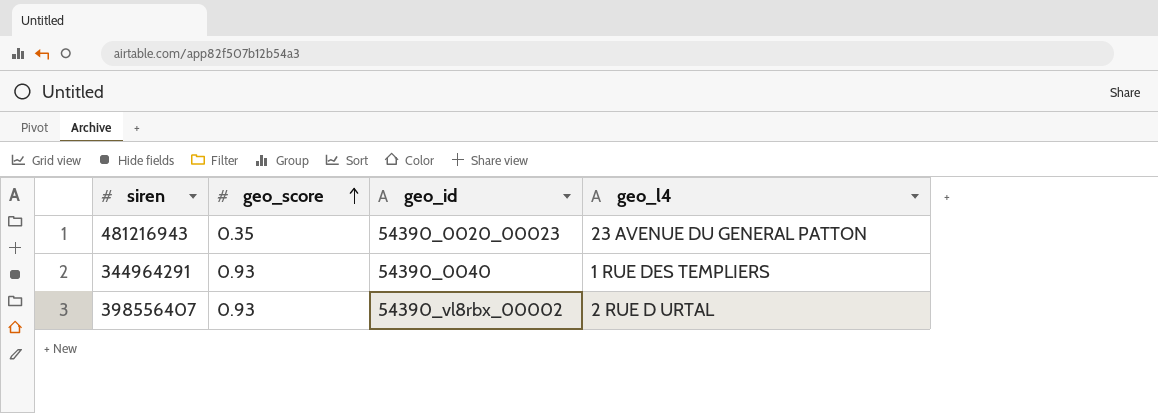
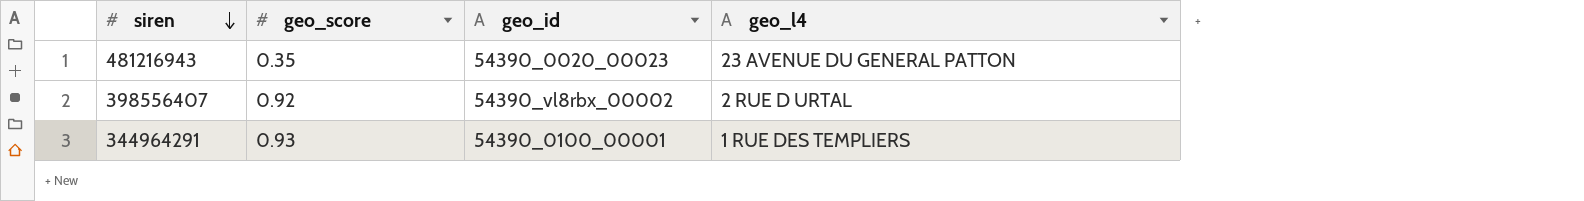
row order: geo_score ascending -> siren descending
398556407 | geo_score: 0.93 -> 0.92
344964291 | geo_id: 54390_0040 -> 54390_0100_00001

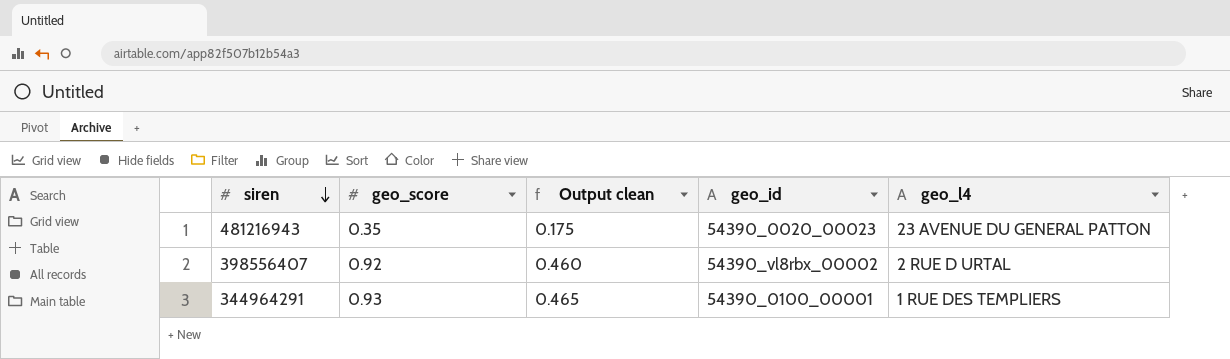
column Output clean | formula: none -> [geo_score] * 0.5

